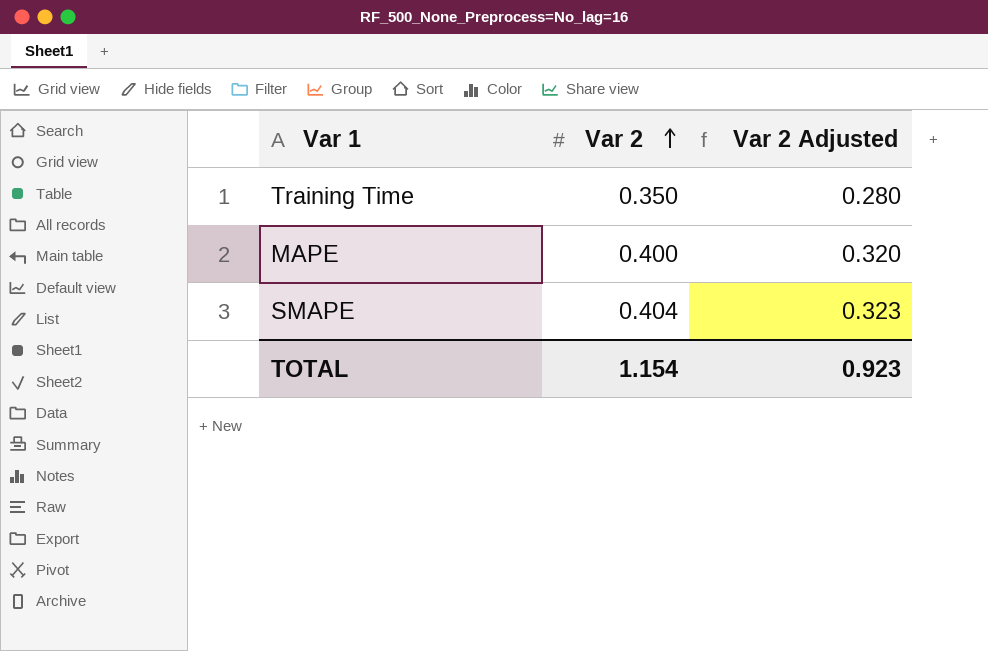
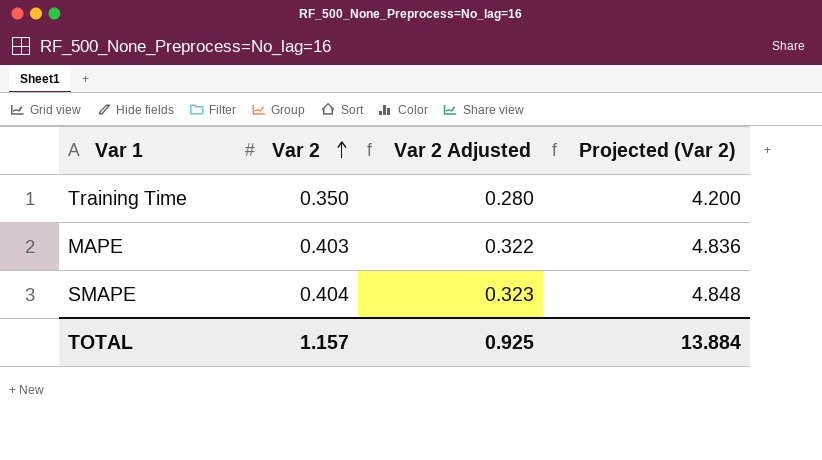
column Projected (Var 2) | formula: none -> [Var 2] * 12
MAPE | Var 2: 0.400 -> 0.403
MAPE | Var 2 Adjusted: 0.320 -> 0.322
TOTAL | Var 2: 1.154 -> 1.157
TOTAL | Var 2 Adjusted: 0.923 -> 0.925

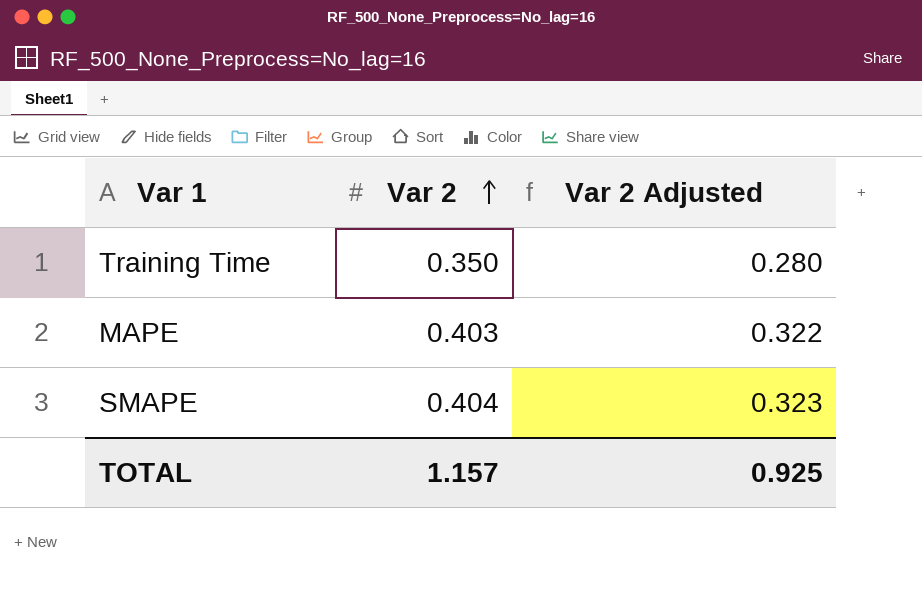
column Projected (Var 2) | formula: [Var 2] * 12 -> none

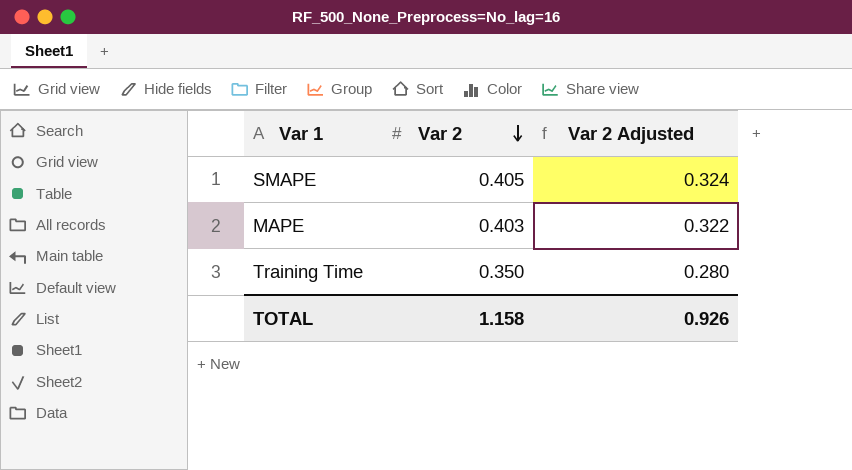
row order: Var 2 ascending -> Var 2 descending
SMAPE | Var 2: 0.404 -> 0.405
SMAPE | Var 2 Adjusted: 0.323 -> 0.324
TOTAL | Var 2: 1.157 -> 1.158
TOTAL | Var 2 Adjusted: 0.925 -> 0.926

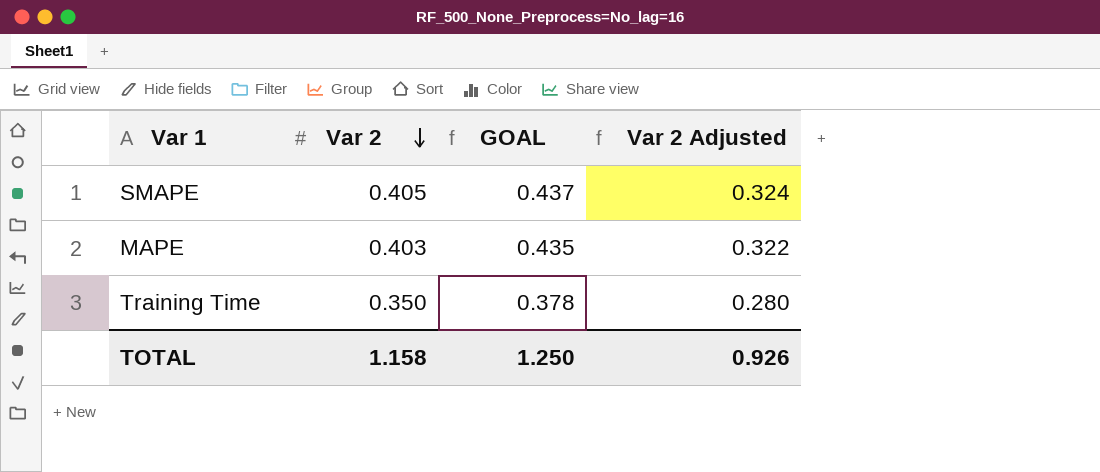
column GOAL | formula: none -> [Var 2] * 1.08

